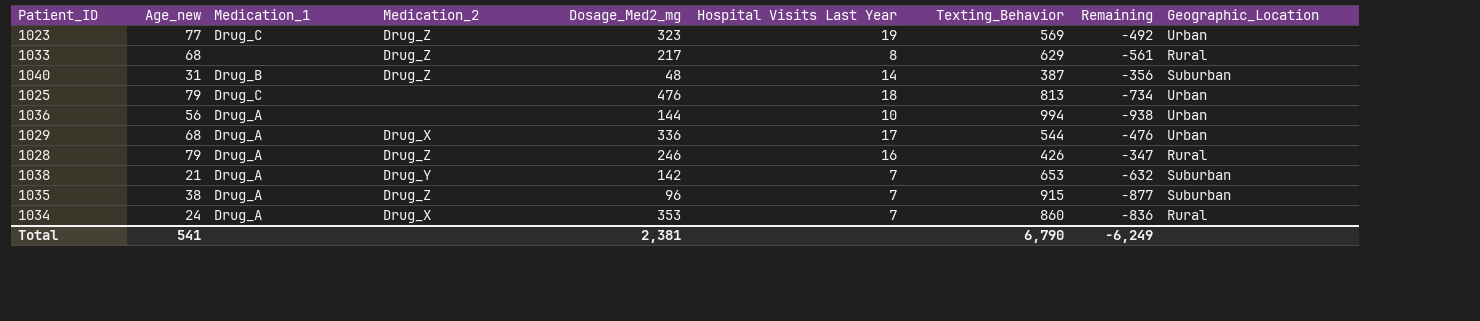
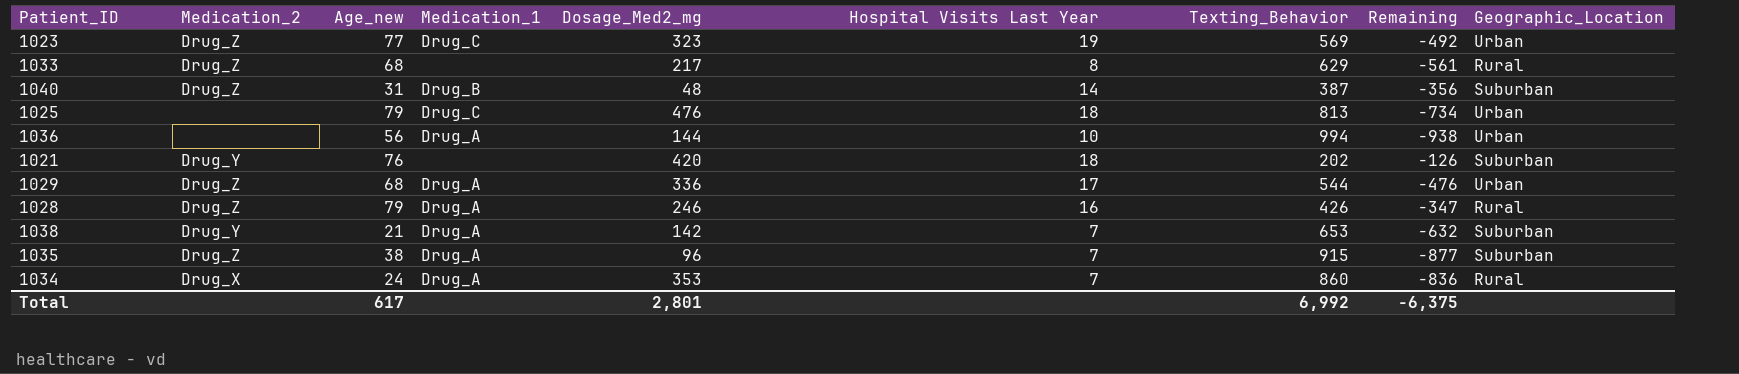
column Medication_2 | position: 4 -> 2
row 1021: none -> Drug_Y | 76 | none | 420 | 18 | 202 | -126 | Suburban
1029 | Medication_2: Drug_X -> Drug_Z
Total | Age_new: 541 -> 617
Total | Dosage_Med2_mg: 2,381 -> 2,801
Total | Texting_Behavior: 6,790 -> 6,992
Total | Remaining: -6,249 -> -6,375

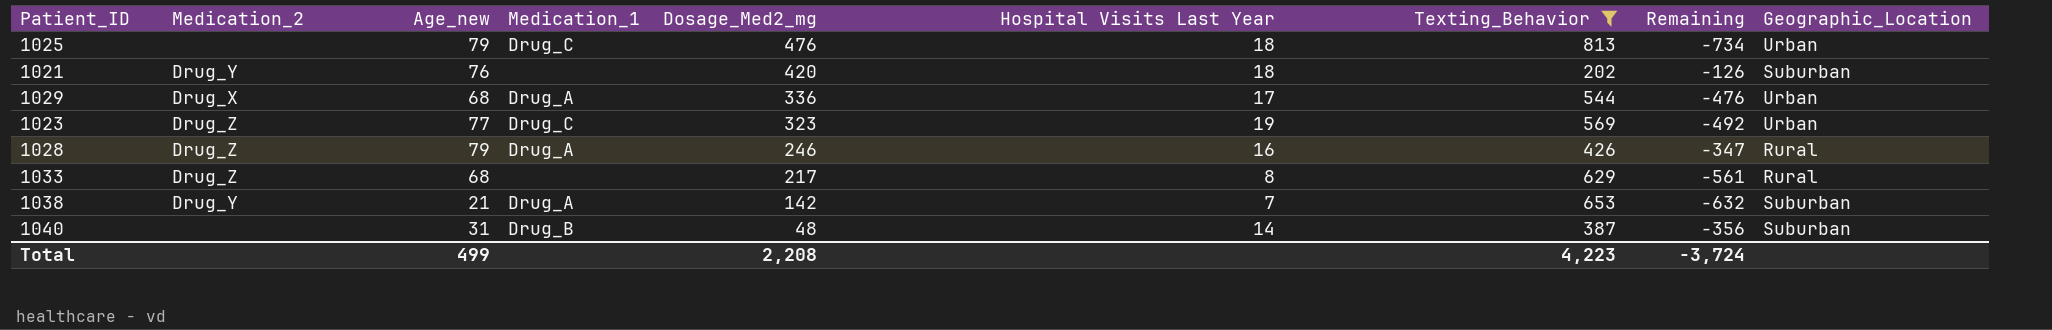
filter: none -> Texting_Behavior <= 813
row order: none -> Dosage_Med2_mg descending
1029 | Medication_2: Drug_Z -> Drug_X
1040 | Medication_2: Drug_Z -> none
Total | Age_new: 617 -> 499
Total | Dosage_Med2_mg: 2,801 -> 2,208
Total | Texting_Behavior: 6,992 -> 4,223
Total | Remaining: -6,375 -> -3,724

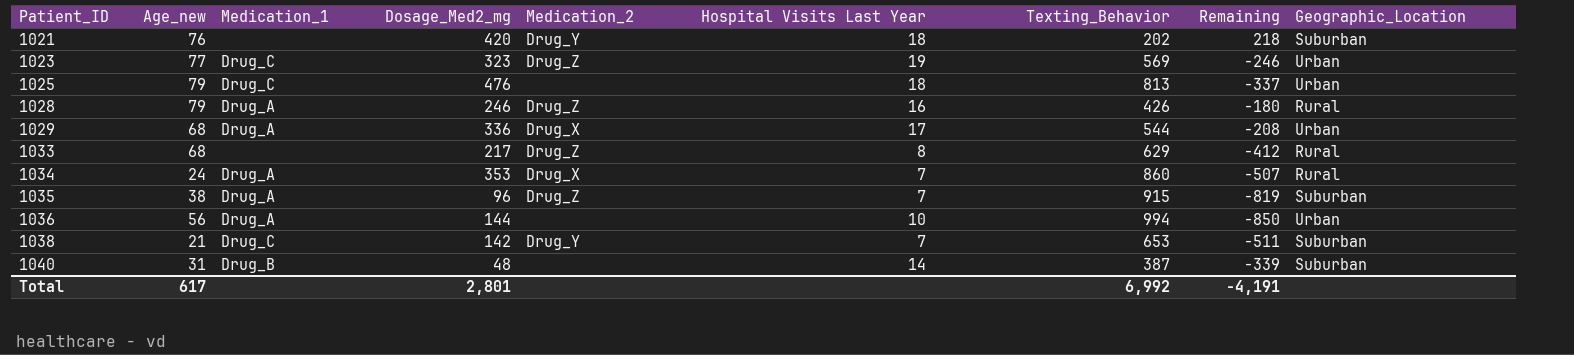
filter: Texting_Behavior <= 813 -> none
row order: Dosage_Med2_mg descending -> Patient_ID ascending
column Medication_2 | position: 2 -> 5
column Remaining | formula: [Age_new] - [Texting_Behavior] -> [Dosage_Med2_mg] - [Texting_Behavior]
1038 | Medication_1: Drug_A -> Drug_C
Total | Age_new: 499 -> 617
Total | Dosage_Med2_mg: 2,208 -> 2,801
Total | Texting_Behavior: 4,223 -> 6,992
Total | Remaining: -3,724 -> -4,191

